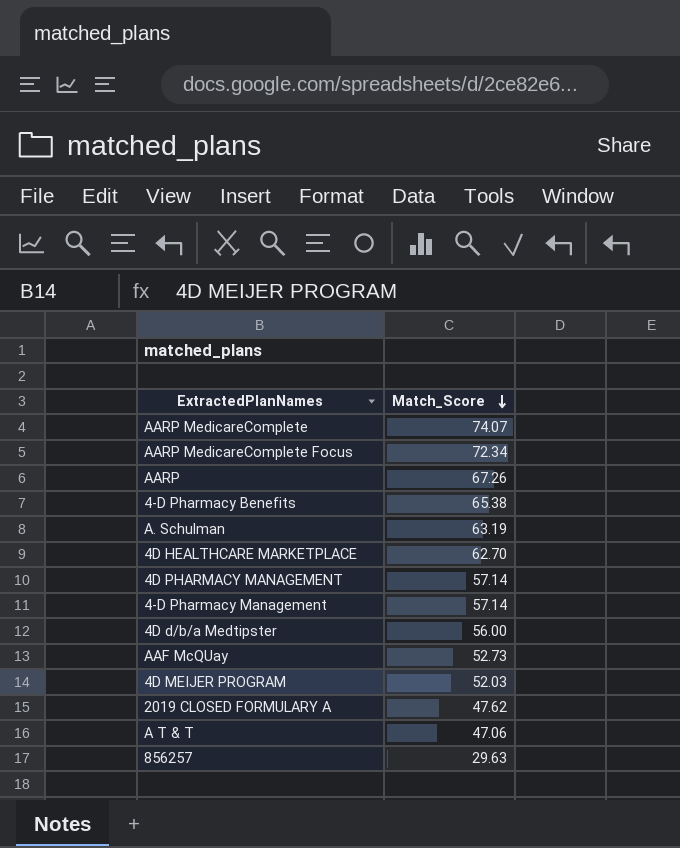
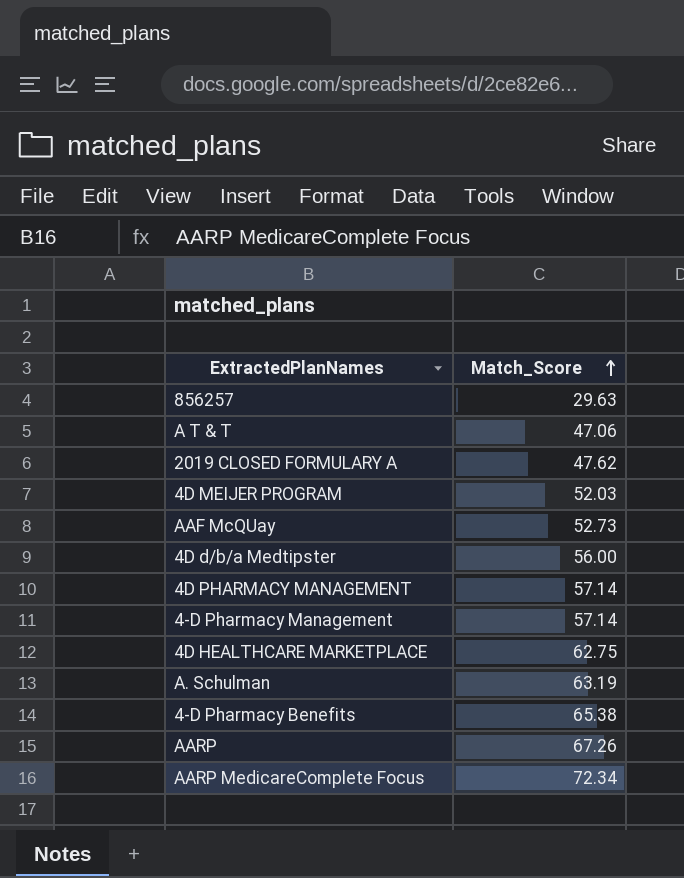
row order: Match_Score descending -> Match_Score ascending
row AARP MedicareComplete: 74.07 -> none
4D HEALTHCARE MARKETPLACE | Match_Score: 62.70 -> 62.75

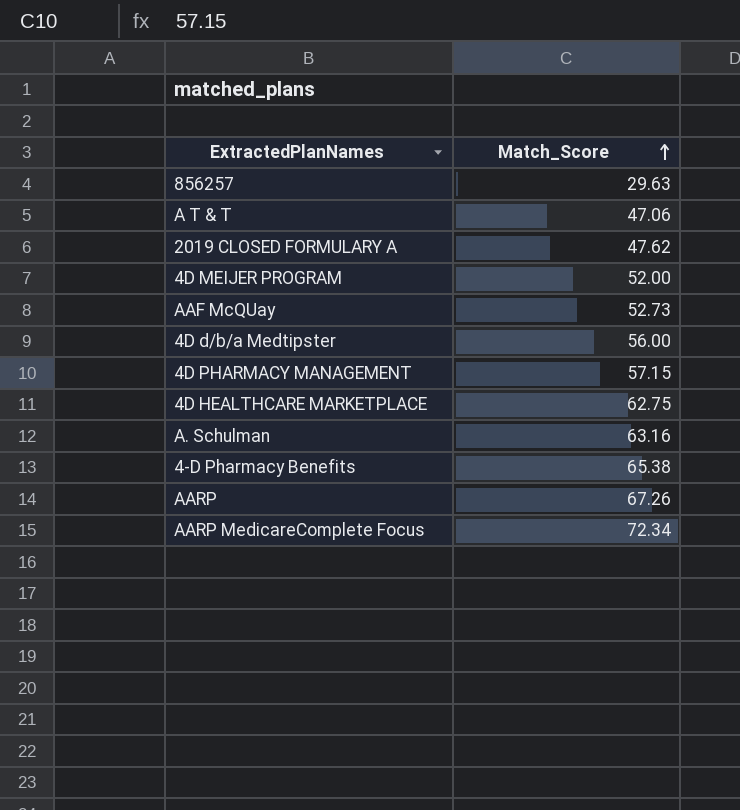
row 4-D Pharmacy Management: 57.14 -> none
4D MEIJER PROGRAM | Match_Score: 52.03 -> 52.00
4D PHARMACY MANAGEMENT | Match_Score: 57.14 -> 57.15
A. Schulman | Match_Score: 63.19 -> 63.16

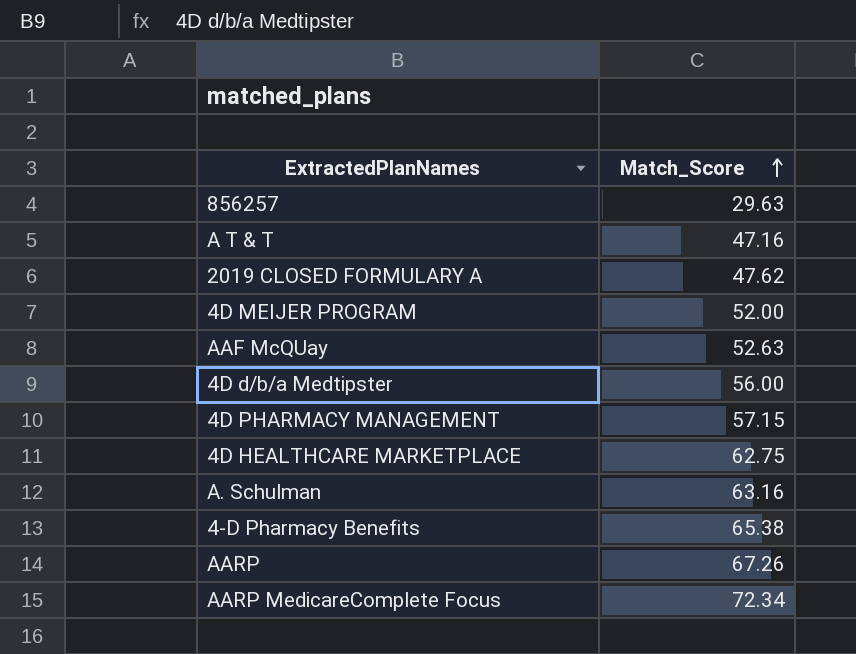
A T & T | Match_Score: 47.06 -> 47.16
AAF McQUay | Match_Score: 52.73 -> 52.63

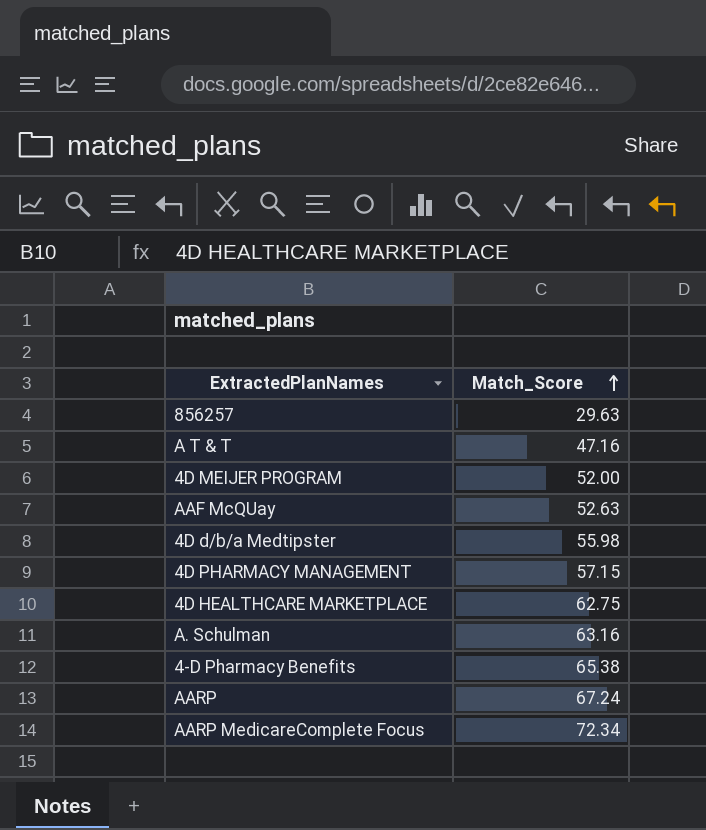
row 2019 CLOSED FORMULARY A: 47.62 -> none
4D d/b/a Medtipster | Match_Score: 56.00 -> 55.98
AARP | Match_Score: 67.26 -> 67.24

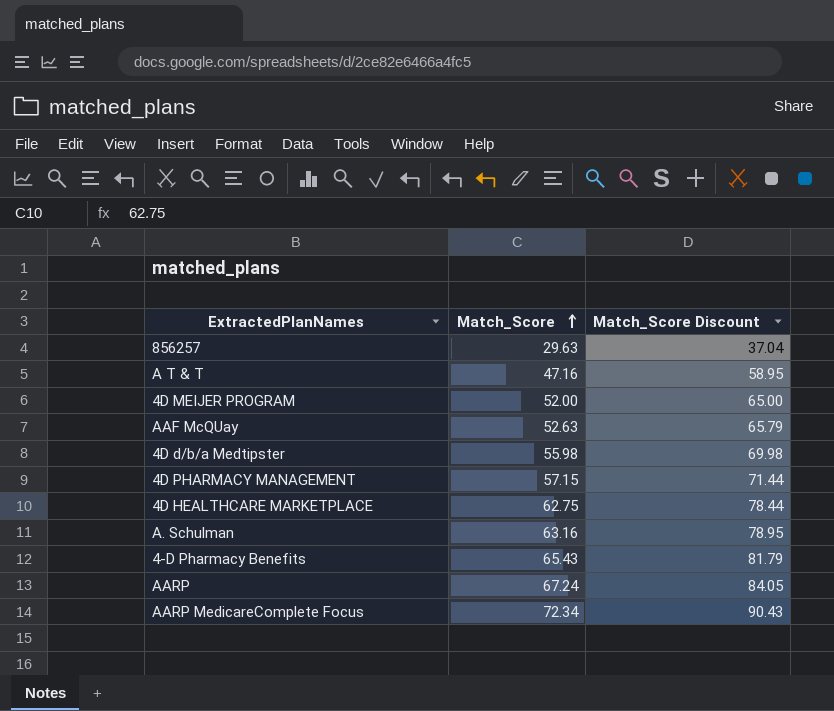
column Match_Score Discount | formula: none -> [Match_Score] * 1.25
4-D Pharmacy Benefits | Match_Score: 65.38 -> 65.43

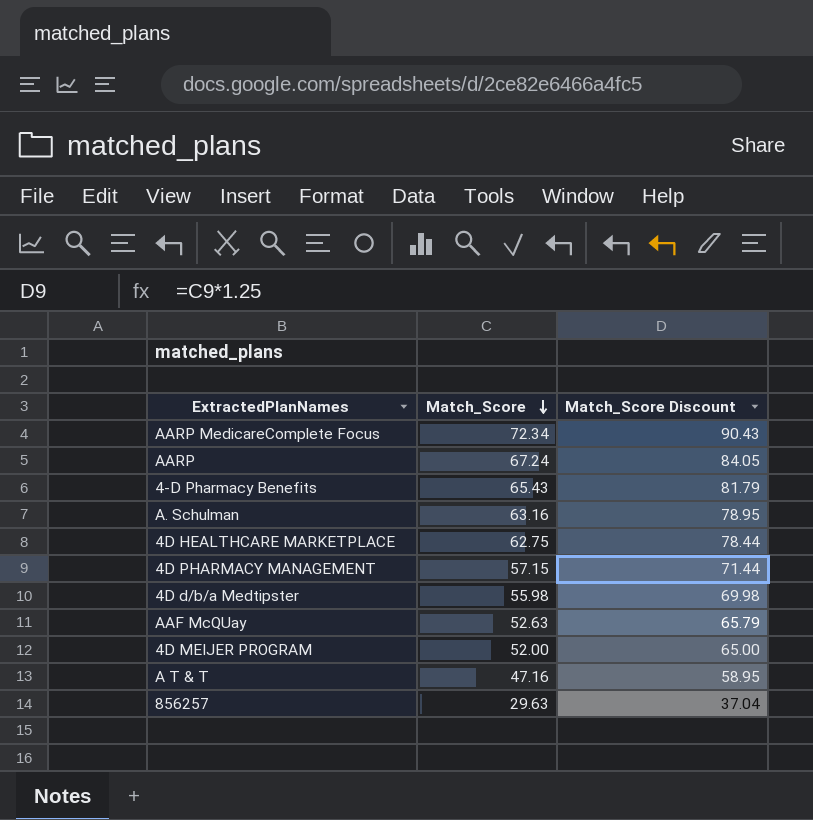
row order: Match_Score ascending -> Match_Score descending

